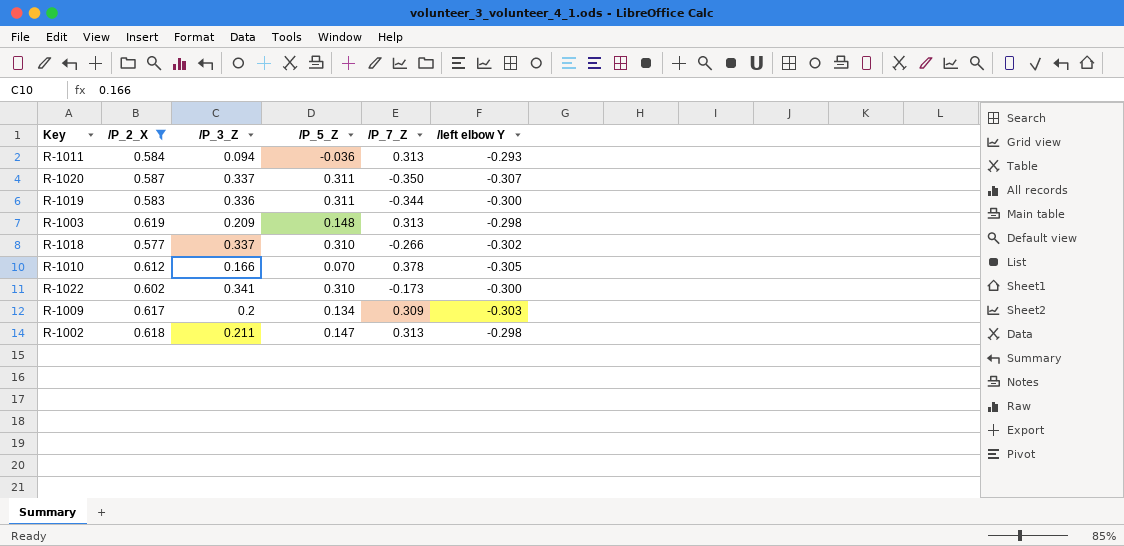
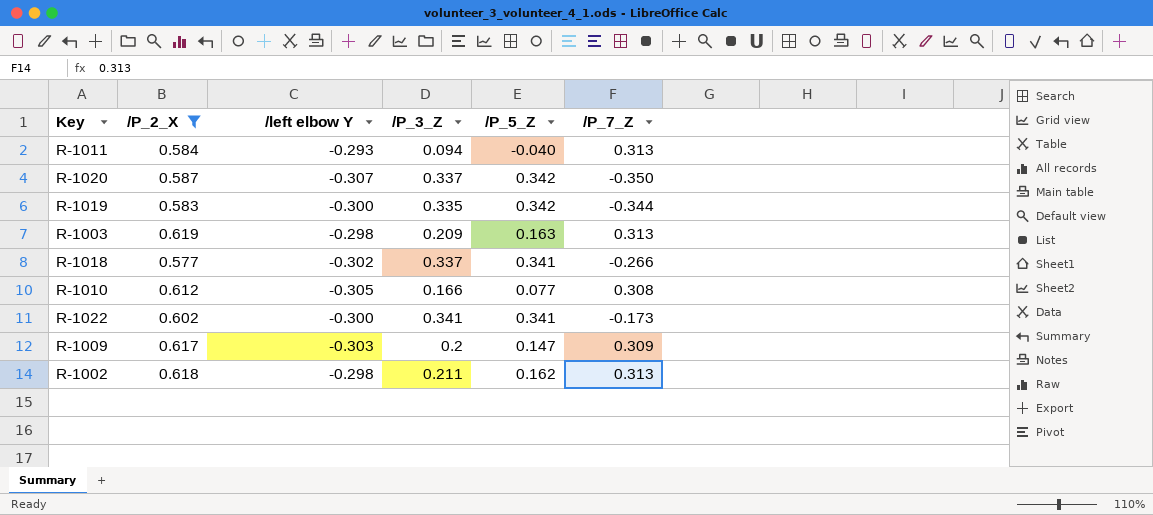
column /left elbow Y | position: 6 -> 3
R-1011 | /P_5_Z: -0.036 -> -0.040
R-1020 | /P_5_Z: 0.311 -> 0.342
R-1019 | /P_3_Z: 0.336 -> 0.335
R-1019 | /P_5_Z: 0.311 -> 0.342
R-1003 | /P_5_Z: 0.148 -> 0.163
R-1018 | /P_5_Z: 0.310 -> 0.341
R-1010 | /P_5_Z: 0.070 -> 0.077
R-1010 | /P_7_Z: 0.378 -> 0.308
R-1022 | /P_5_Z: 0.310 -> 0.341
R-1009 | /P_5_Z: 0.134 -> 0.147
R-1002 | /P_5_Z: 0.147 -> 0.162

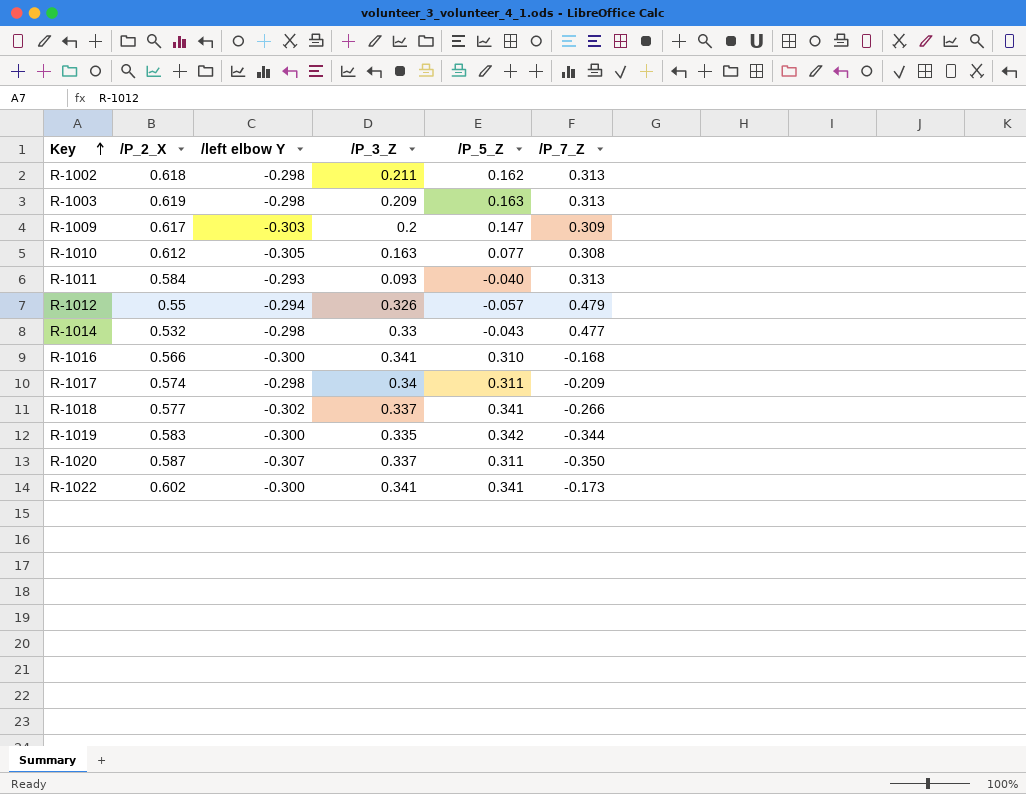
filter: /P_2_X >= 0.577 -> none
row order: none -> Key ascending
R-1010 | /P_3_Z: 0.166 -> 0.163
R-1011 | /P_3_Z: 0.094 -> 0.093
R-1020 | /P_5_Z: 0.342 -> 0.311

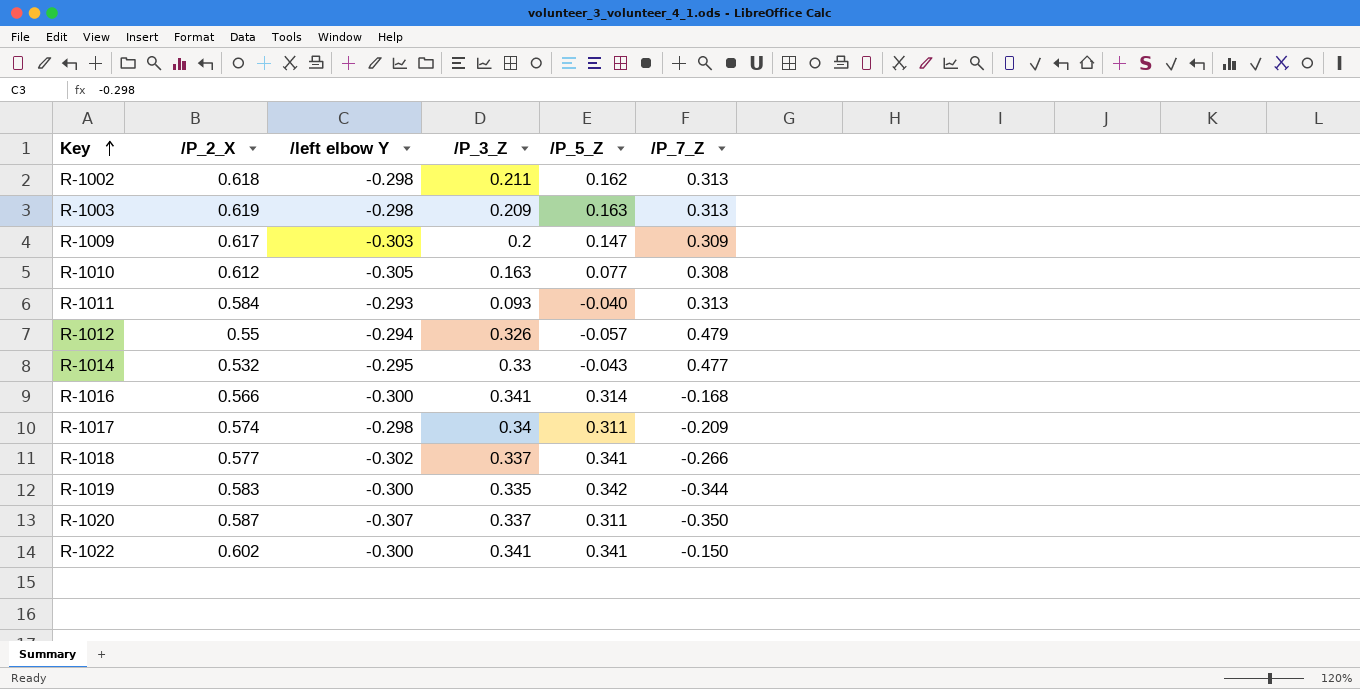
R-1014 | /left elbow Y: -0.298 -> -0.295
R-1016 | /P_5_Z: 0.310 -> 0.314
R-1022 | /P_7_Z: -0.173 -> -0.150

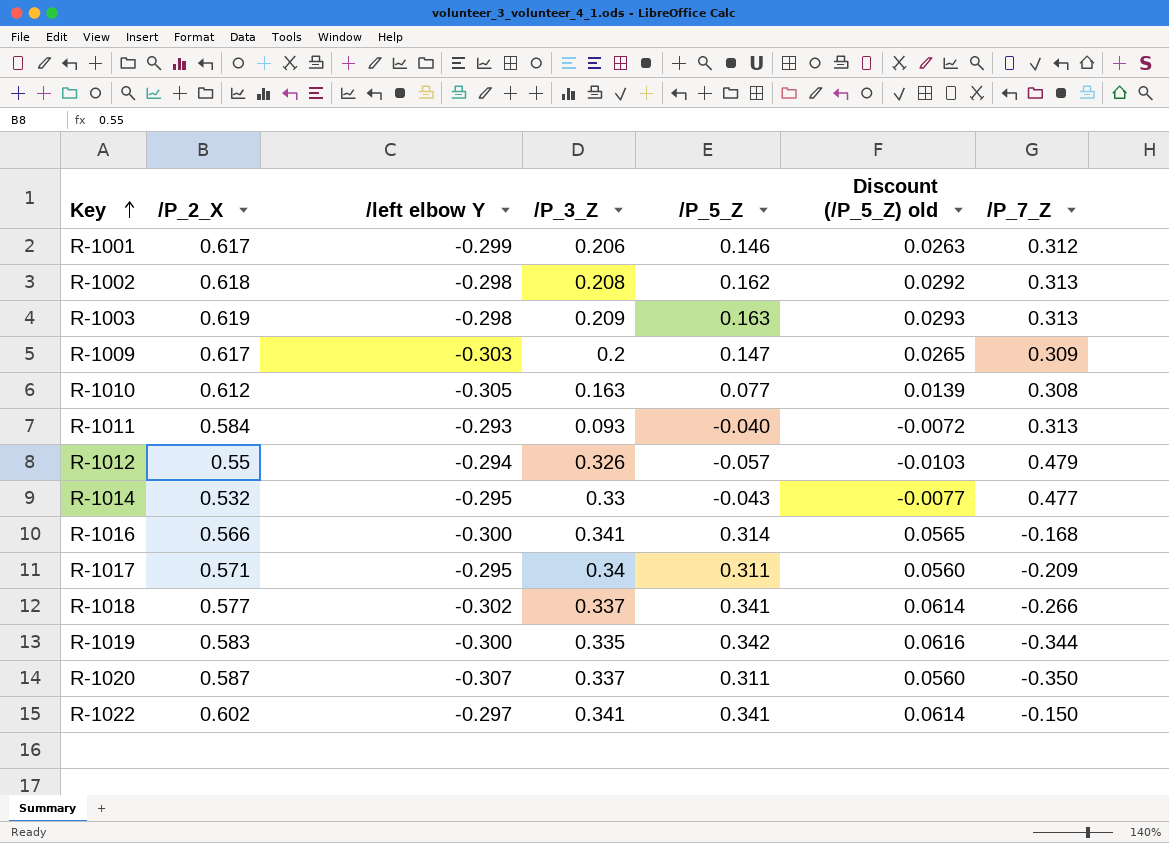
column Discount (/P_5_Z) old | formula: none -> [/P_5_Z] * 0.18
row R-1001: none -> 0.617 | -0.299 | 0.206 | 0.146 | 0.0263 | 0.312
R-1002 | /P_3_Z: 0.211 -> 0.208
R-1017 | /P_2_X: 0.574 -> 0.571
R-1017 | /left elbow Y: -0.298 -> -0.295
R-1022 | /left elbow Y: -0.300 -> -0.297

